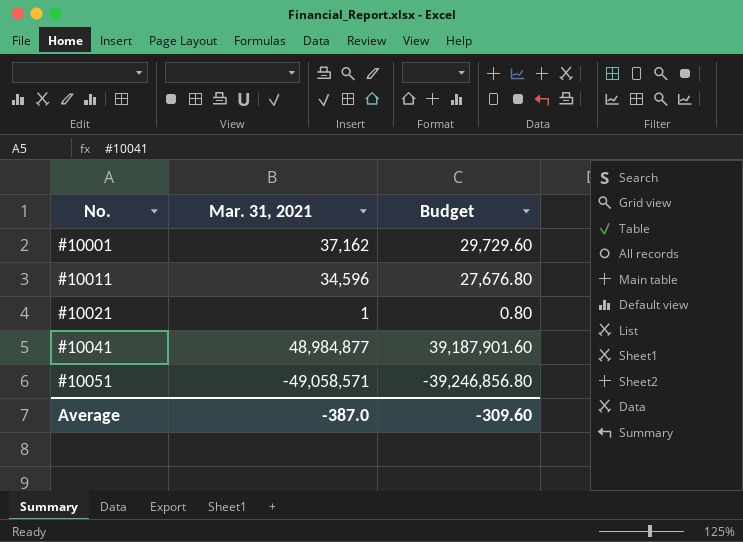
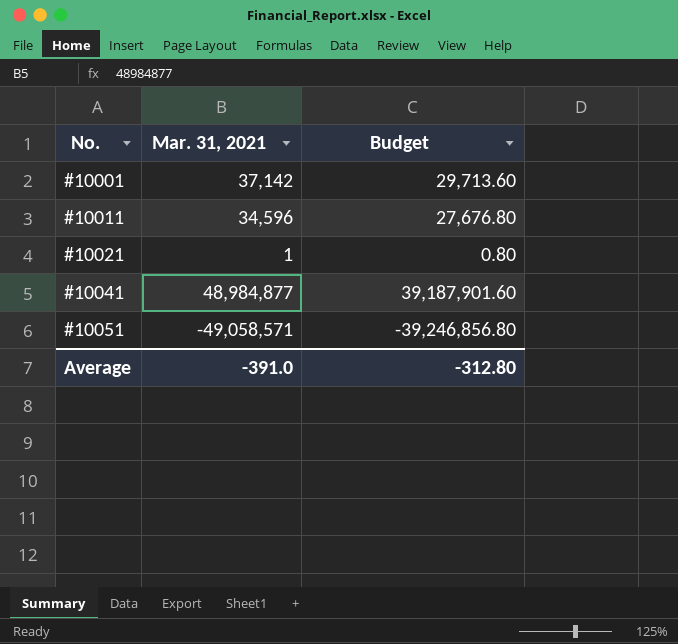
#10001 | Mar. 31, 2021: 37,162 -> 37,142
#10001 | Budget: 29,729.60 -> 29,713.60
Average | Mar. 31, 2021: -387.0 -> -391.0
Average | Budget: -309.60 -> -312.80

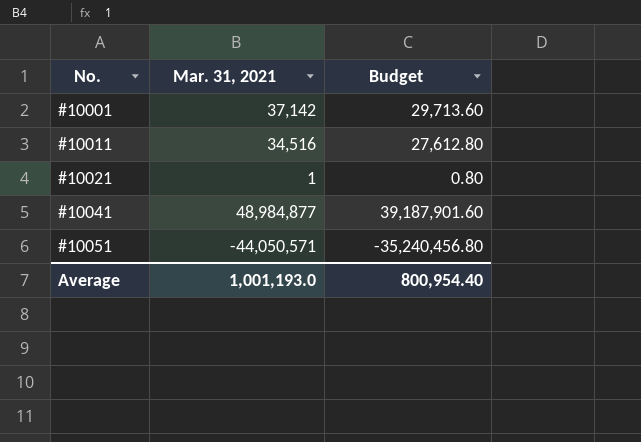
#10011 | Mar. 31, 2021: 34,596 -> 34,516
#10011 | Budget: 27,676.80 -> 27,612.80
#10051 | Mar. 31, 2021: -49,058,571 -> -44,050,571
#10051 | Budget: -39,246,856.80 -> -35,240,456.80
Average | Mar. 31, 2021: -391.0 -> 1,001,193.0
Average | Budget: -312.80 -> 800,954.40

